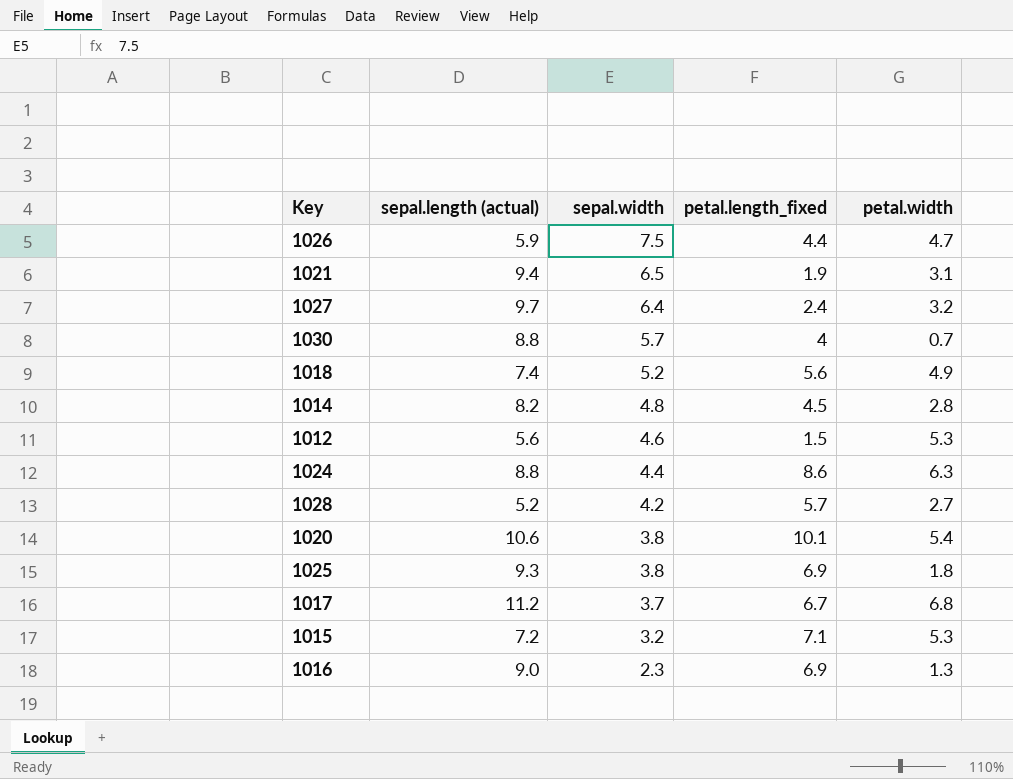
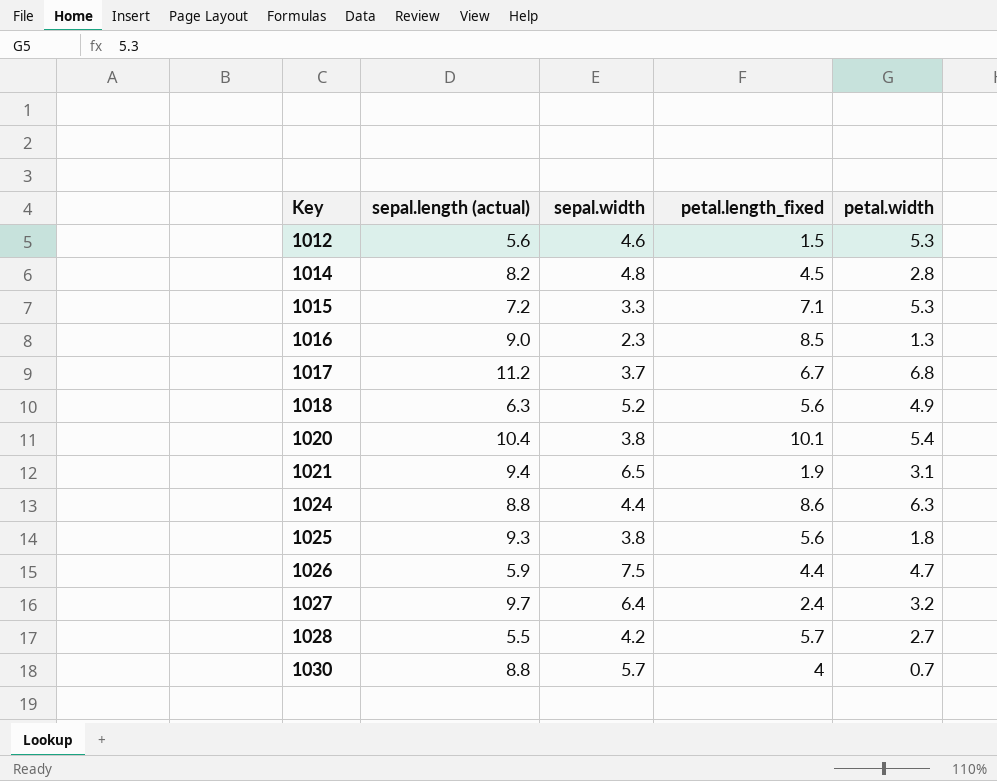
row order: sepal.width descending -> Key ascending
1015 | sepal.width: 3.2 -> 3.3
1016 | petal.length_fixed: 6.9 -> 8.5
1018 | sepal.length (actual): 7.4 -> 6.3
1020 | sepal.length (actual): 10.6 -> 10.4
1025 | petal.length_fixed: 6.9 -> 5.6
1028 | sepal.length (actual): 5.2 -> 5.5

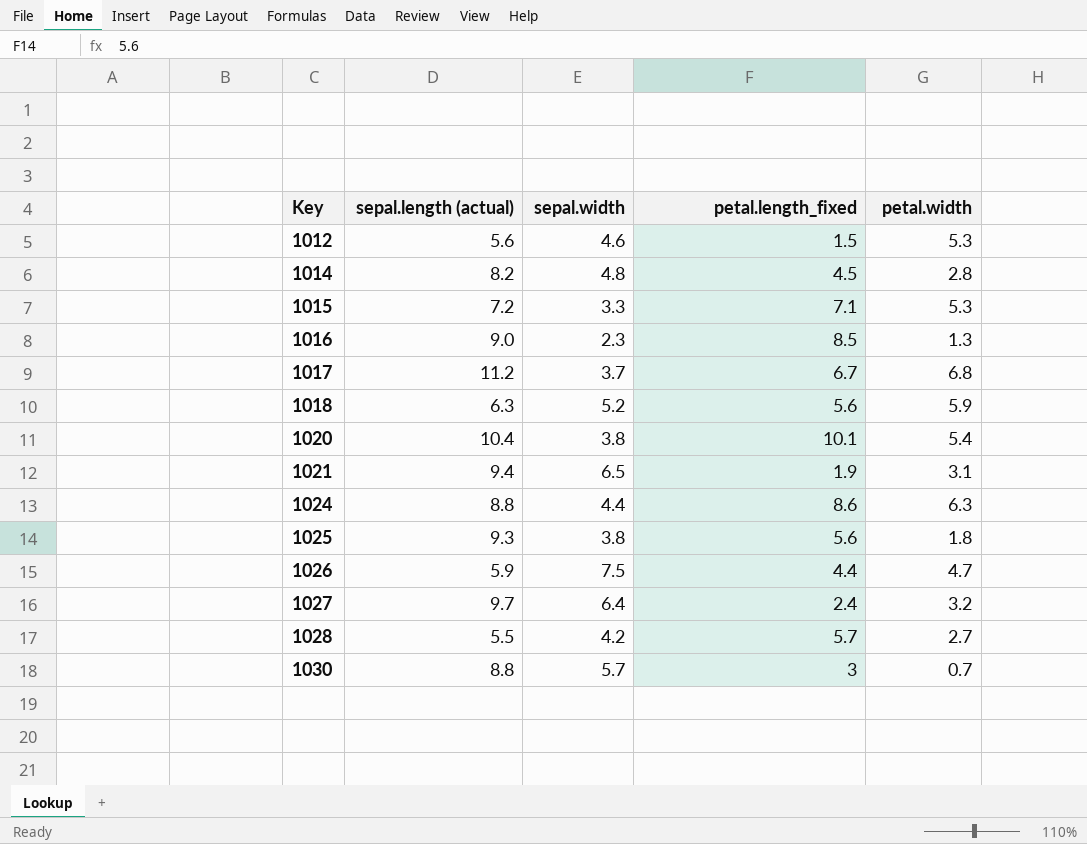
1018 | petal.width: 4.9 -> 5.9
1030 | petal.length_fixed: 4 -> 3

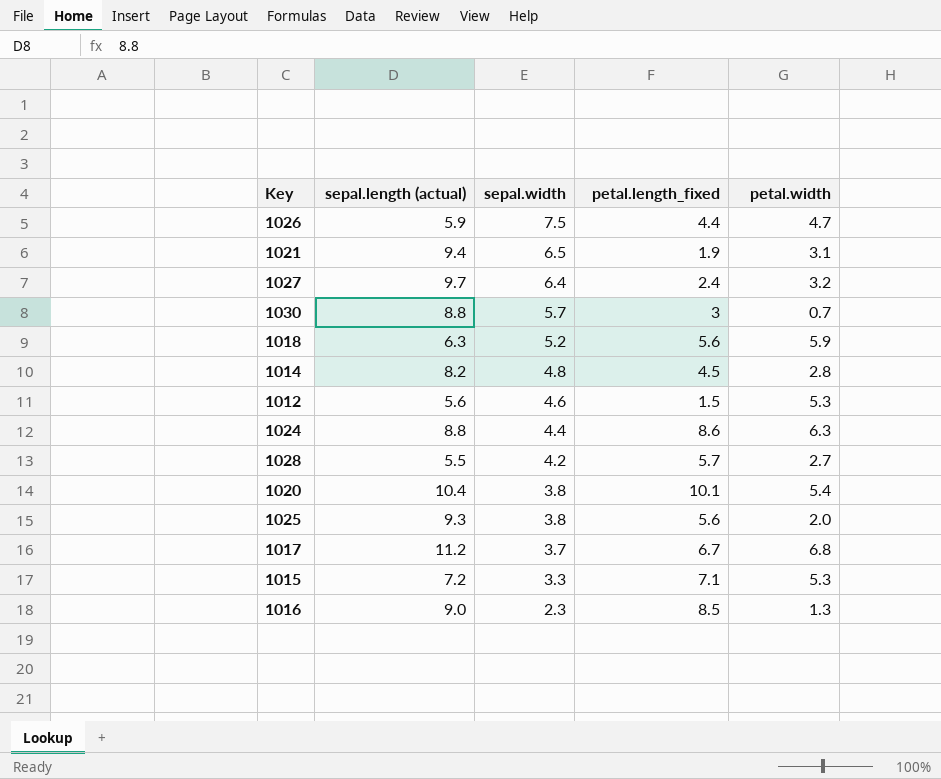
row order: Key ascending -> sepal.width descending
1025 | petal.width: 1.8 -> 2.0

